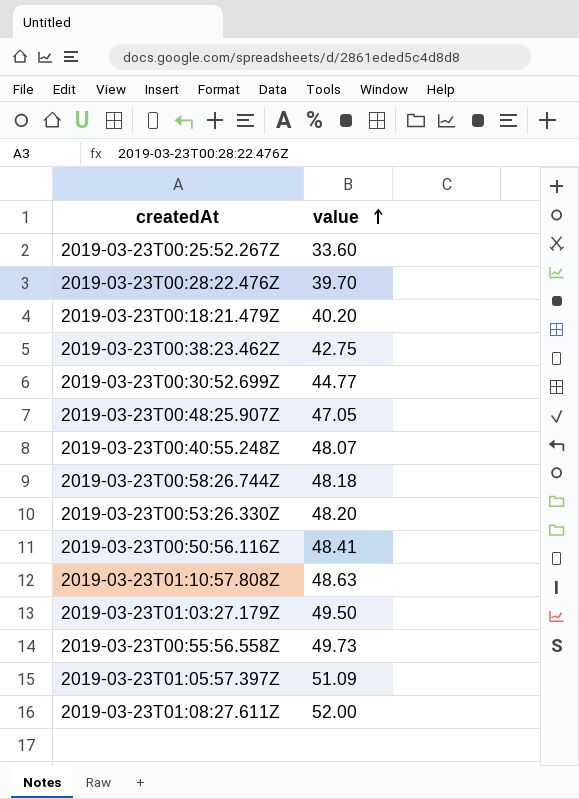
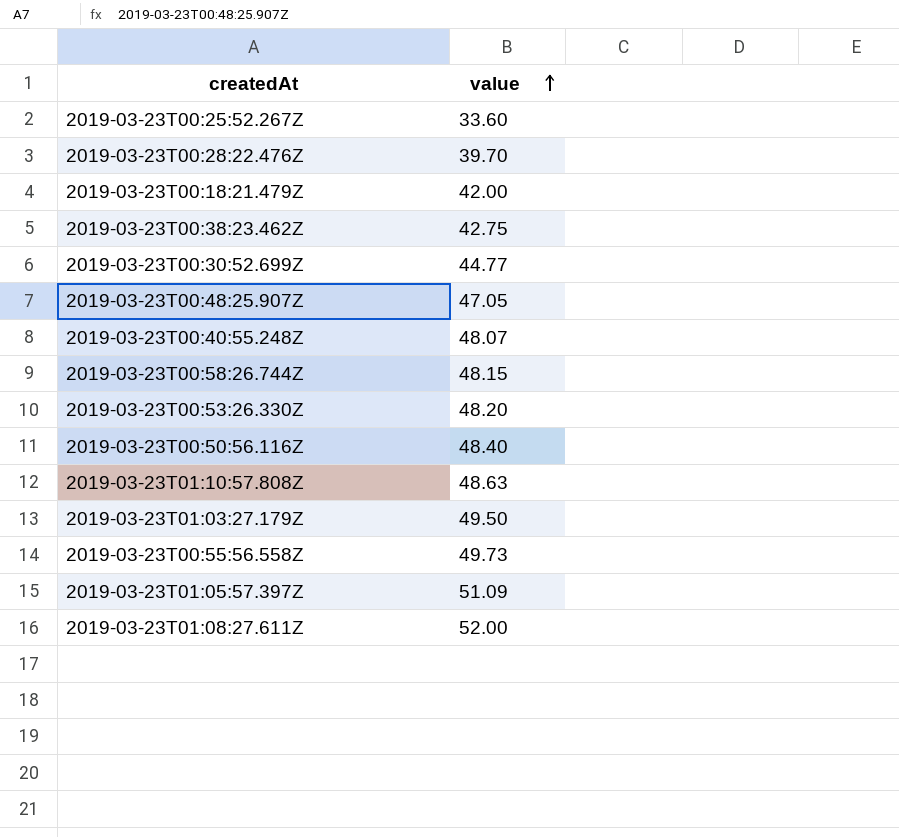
2019-03-23T00:18:21.479Z | value: 40.20 -> 42.00
2019-03-23T00:58:26.744Z | value: 48.18 -> 48.15
2019-03-23T00:50:56.116Z | value: 48.41 -> 48.40

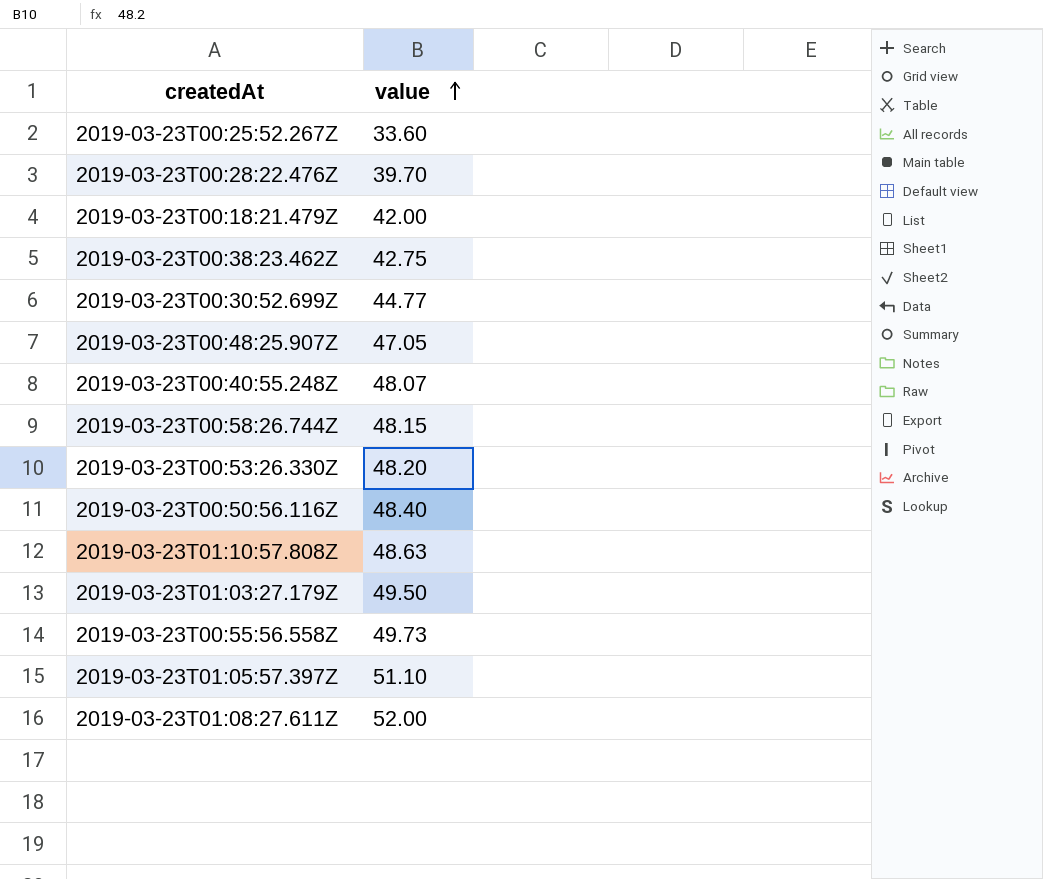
2019-03-23T01:05:57.397Z | value: 51.09 -> 51.10

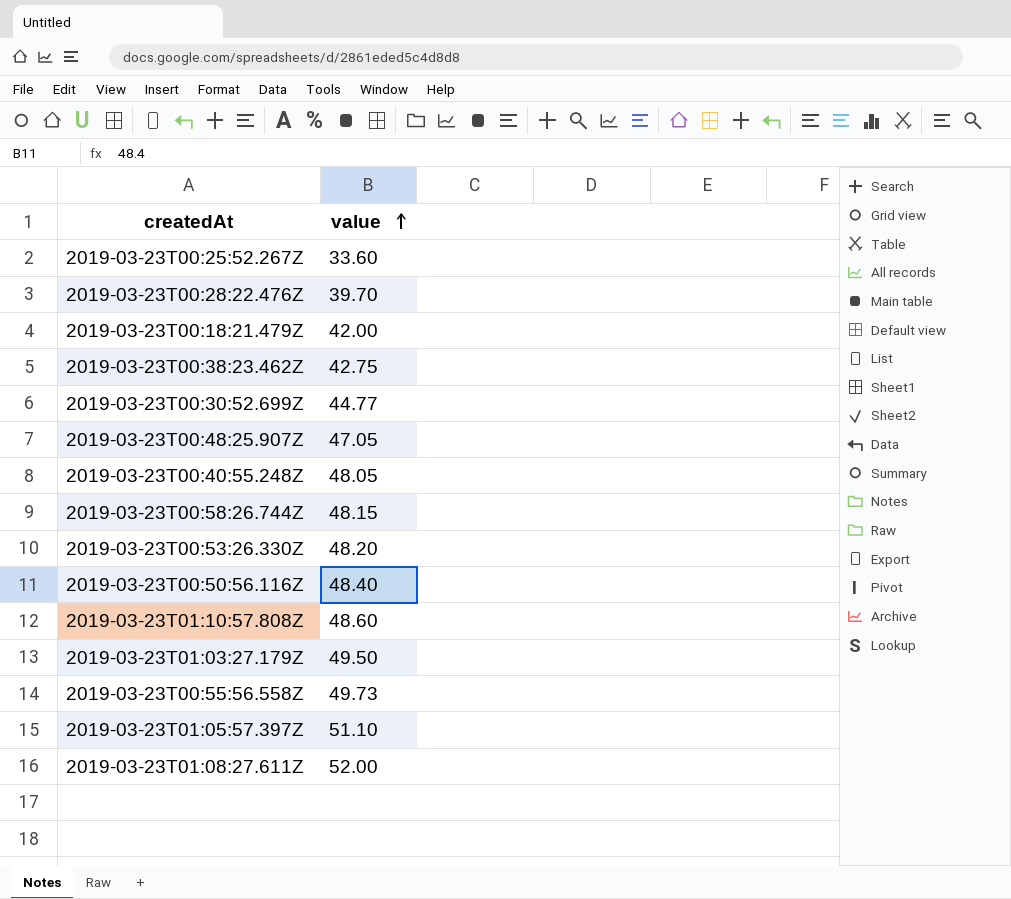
2019-03-23T00:40:55.248Z | value: 48.07 -> 48.05
2019-03-23T01:10:57.808Z | value: 48.63 -> 48.60

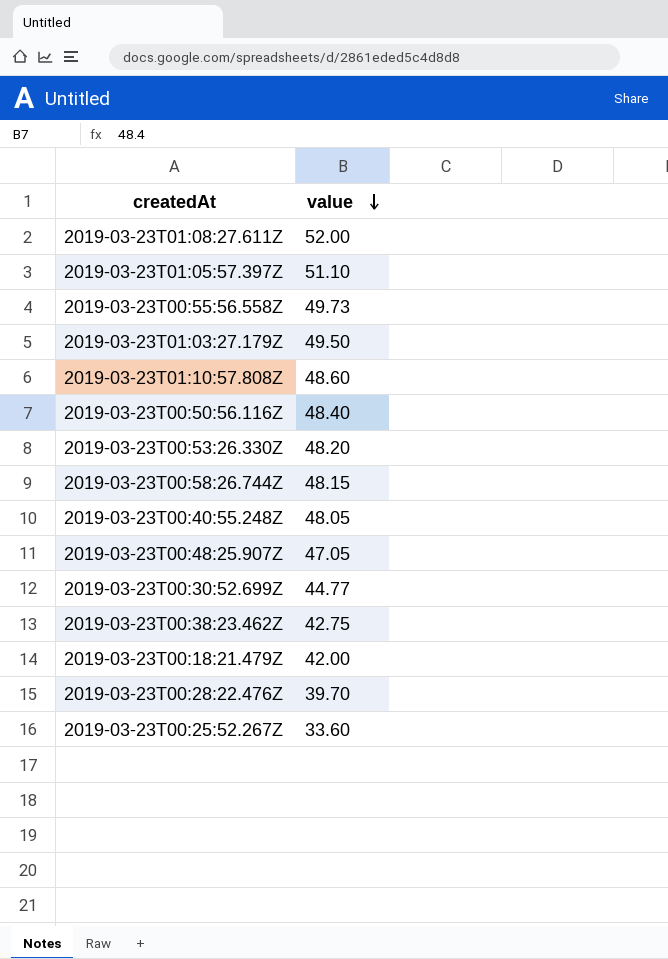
row order: value ascending -> value descending

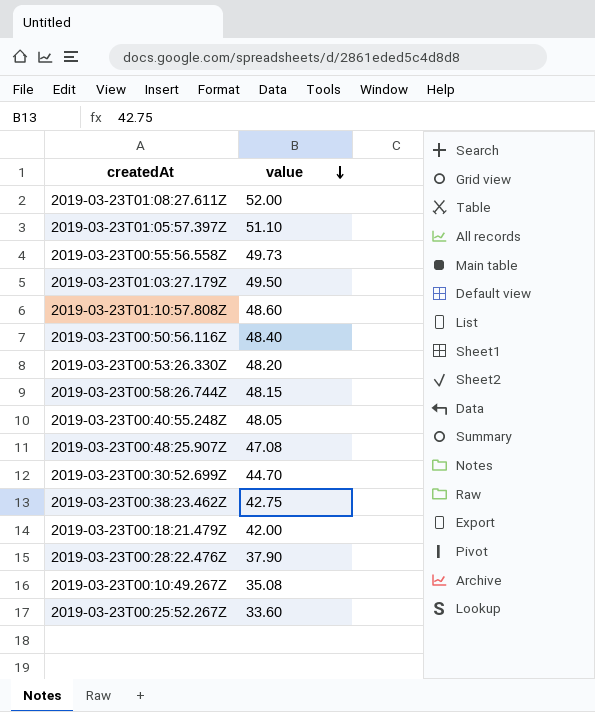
2019-03-23T00:48:25.907Z | value: 47.05 -> 47.08
2019-03-23T00:30:52.699Z | value: 44.77 -> 44.70
2019-03-23T00:28:22.476Z | value: 39.70 -> 37.90
row 2019-03-23T00:10:49.267Z: none -> 35.08

